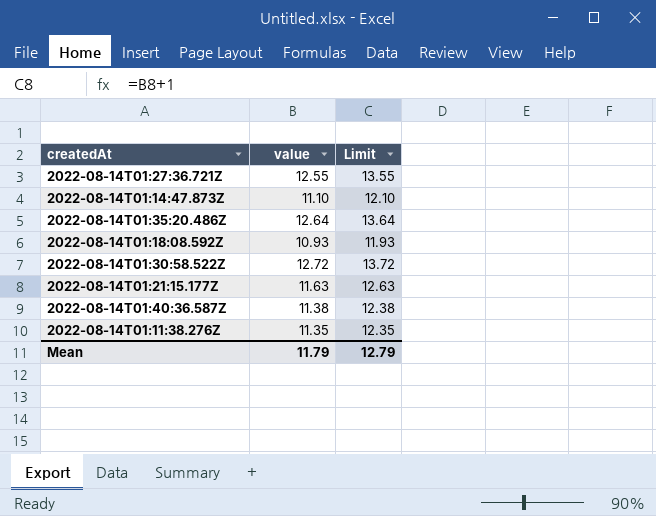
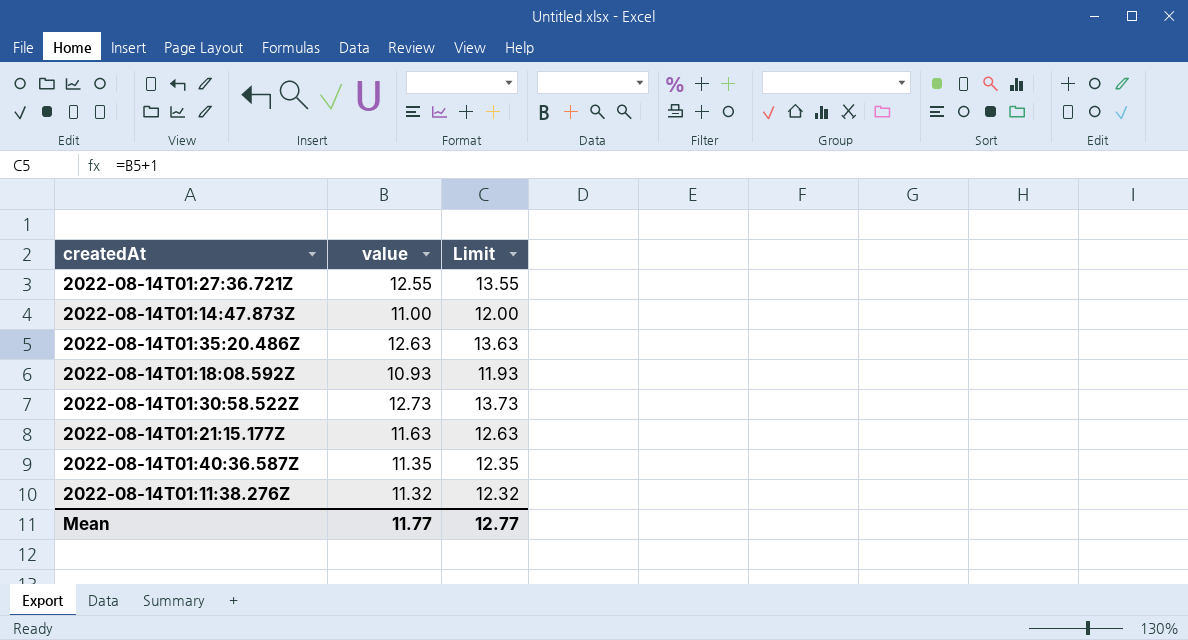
2022-08-14T01:14:47.873Z | value: 11.10 -> 11.00
2022-08-14T01:14:47.873Z | Limit: 12.10 -> 12.00
2022-08-14T01:35:20.486Z | value: 12.64 -> 12.63
2022-08-14T01:35:20.486Z | Limit: 13.64 -> 13.63
2022-08-14T01:30:58.522Z | value: 12.72 -> 12.73
2022-08-14T01:30:58.522Z | Limit: 13.72 -> 13.73
2022-08-14T01:40:36.587Z | value: 11.38 -> 11.35
2022-08-14T01:40:36.587Z | Limit: 12.38 -> 12.35
2022-08-14T01:11:38.276Z | value: 11.35 -> 11.32
2022-08-14T01:11:38.276Z | Limit: 12.35 -> 12.32
Mean | value: 11.79 -> 11.77
Mean | Limit: 12.79 -> 12.77

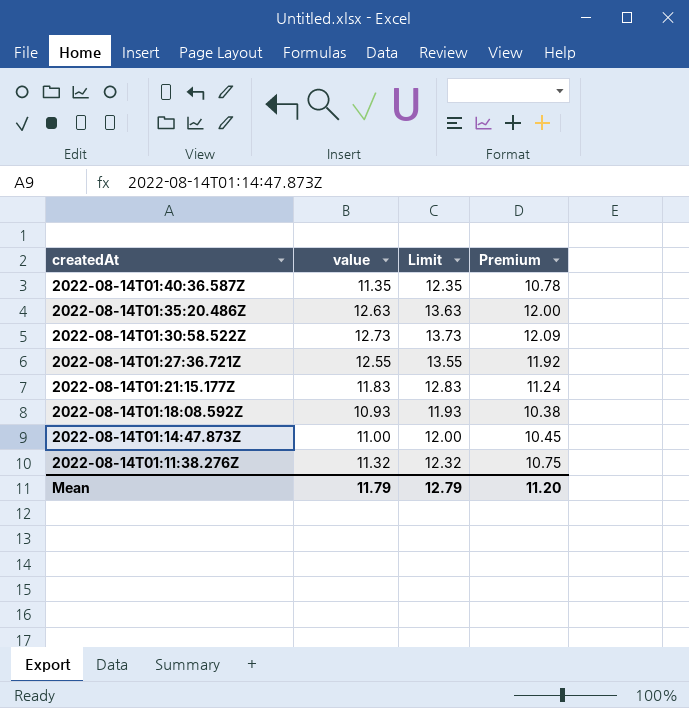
row order: none -> createdAt descending
column Premium | formula: none -> [value] * 0.95
2022-08-14T01:21:15.177Z | value: 11.63 -> 11.83
2022-08-14T01:21:15.177Z | Limit: 12.63 -> 12.83
Mean | value: 11.77 -> 11.79
Mean | Limit: 12.77 -> 12.79

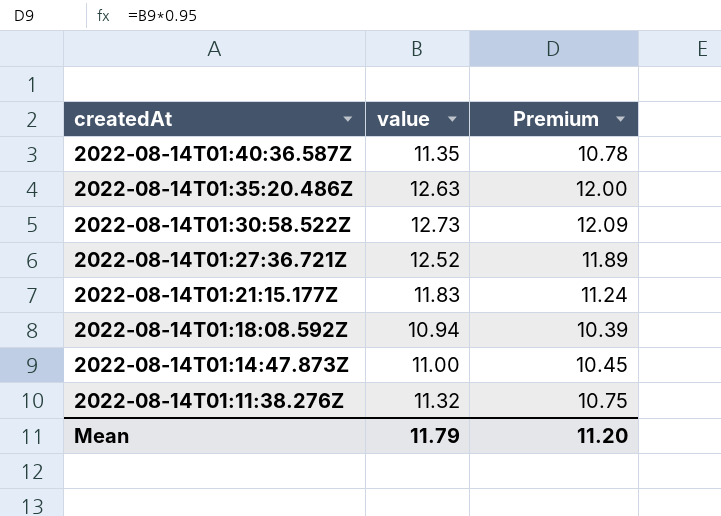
column Limit | formula: [value] + 1 -> none
2022-08-14T01:27:36.721Z | value: 12.55 -> 12.52
2022-08-14T01:27:36.721Z | Premium: 11.92 -> 11.89
2022-08-14T01:18:08.592Z | value: 10.93 -> 10.94
2022-08-14T01:18:08.592Z | Premium: 10.38 -> 10.39

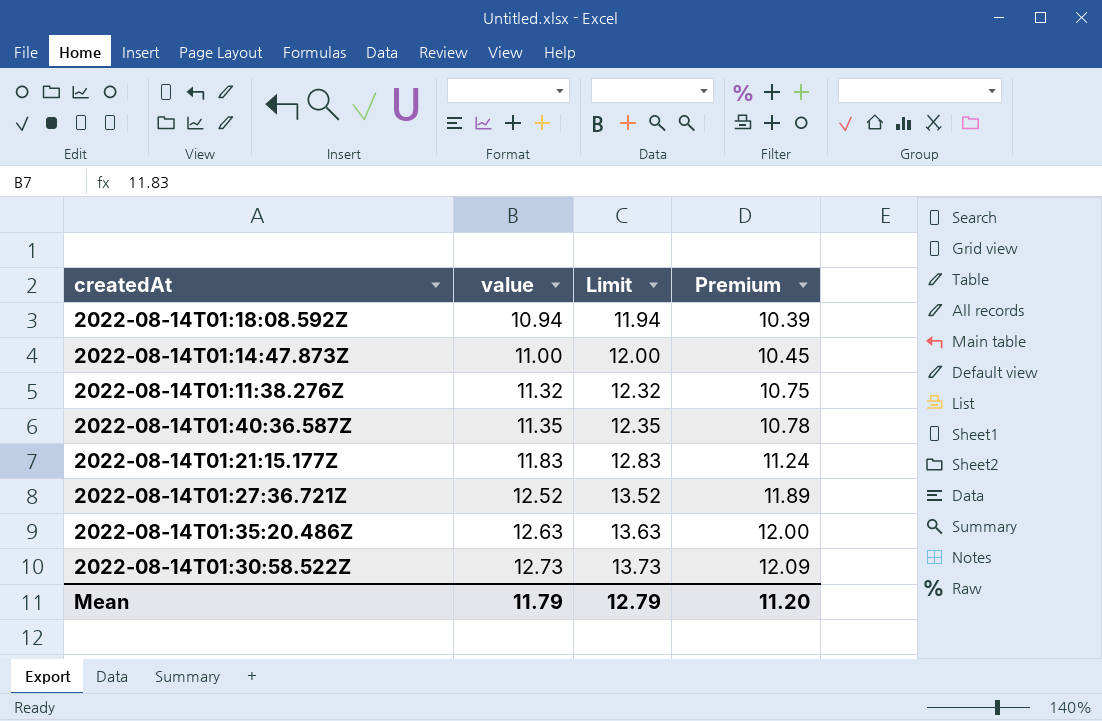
row order: createdAt descending -> value ascending
column Limit | formula: none -> [value] + 1

